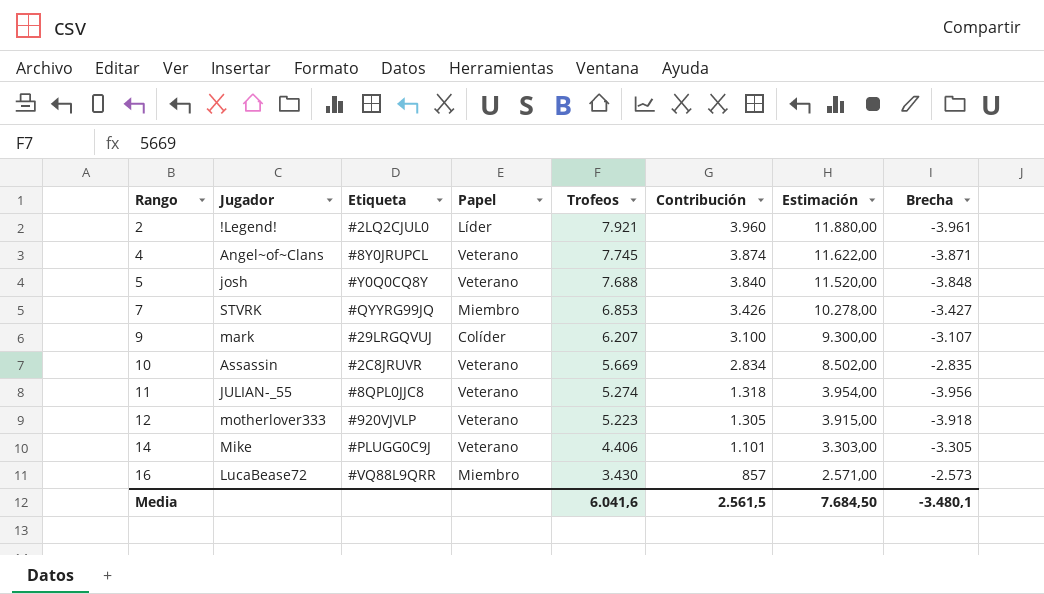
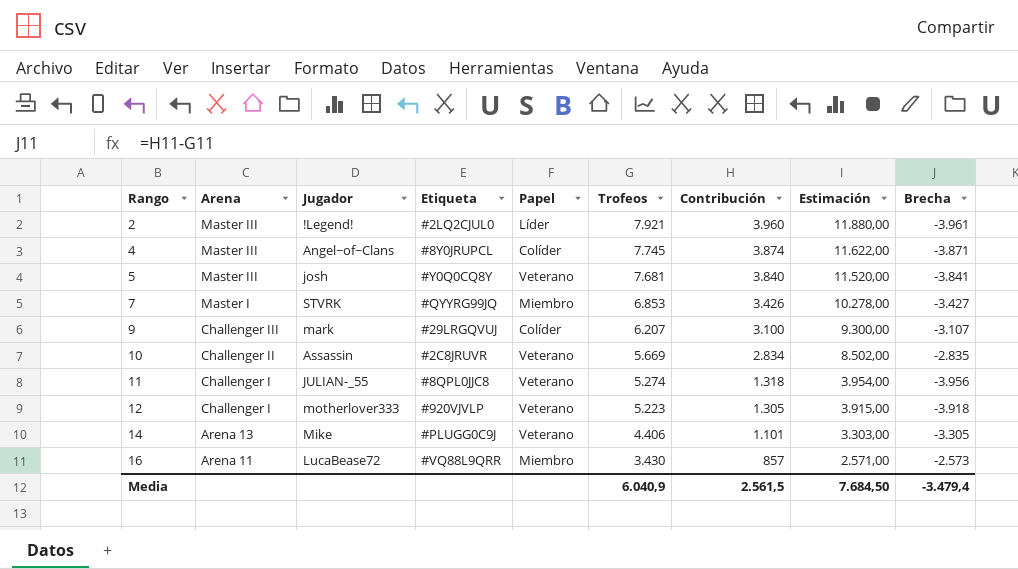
column Arena | position: none -> 2
4 | Papel: Veterano -> Colíder
5 | Trofeos: 7.688 -> 7.681
5 | Brecha: -3.848 -> -3.841
Media | Trofeos: 6.041,6 -> 6.040,9
Media | Brecha: -3.480,1 -> -3.479,4

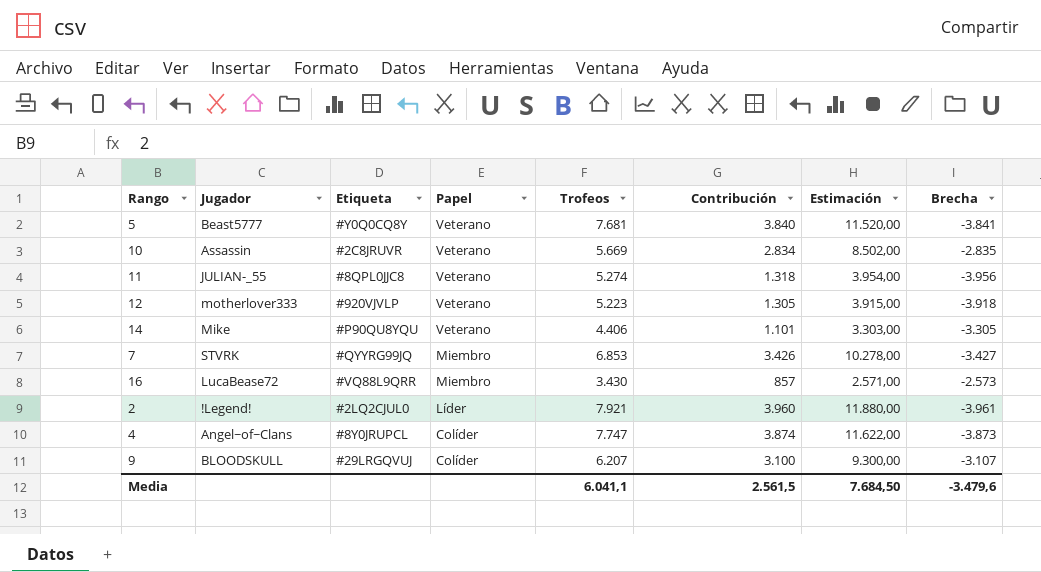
row order: Rango ascending -> Papel descending
column Arena | position: 2 -> none
5 | Jugador: josh -> Beast5777
14 | Etiqueta: #PLUGG0C9J -> #P90QU8YQU
4 | Trofeos: 7.745 -> 7.747
4 | Brecha: -3.871 -> -3.873
9 | Jugador: mark -> BLOODSKULL
Media | Trofeos: 6.040,9 -> 6.041,1
Media | Brecha: -3.479,4 -> -3.479,6

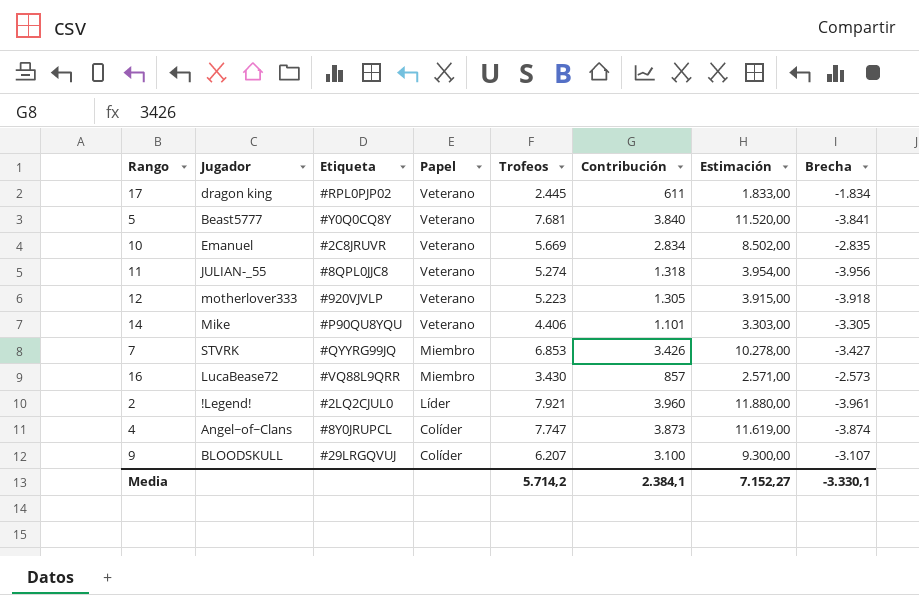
row 17: none -> dragon king | #RPL0PJP02 | Veterano | 2.445 | 611 | 1.833,00 | -1.834
10 | Jugador: Assassin -> Emanuel
4 | Contribución: 3.874 -> 3.873
4 | Estimación: 11.622,00 -> 11.619,00
4 | Brecha: -3.873 -> -3.874
Media | Trofeos: 6.041,1 -> 5.714,2
Media | Contribución: 2.561,5 -> 2.384,1
Media | Estimación: 7.684,50 -> 7.152,27
Media | Brecha: -3.479,6 -> -3.330,1

